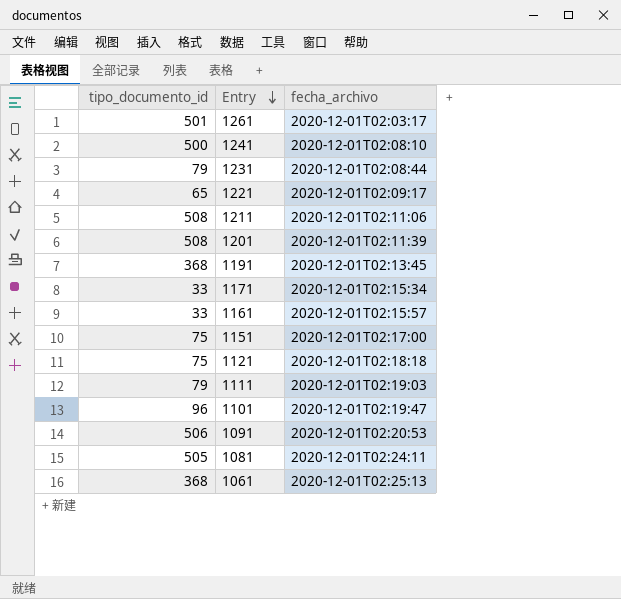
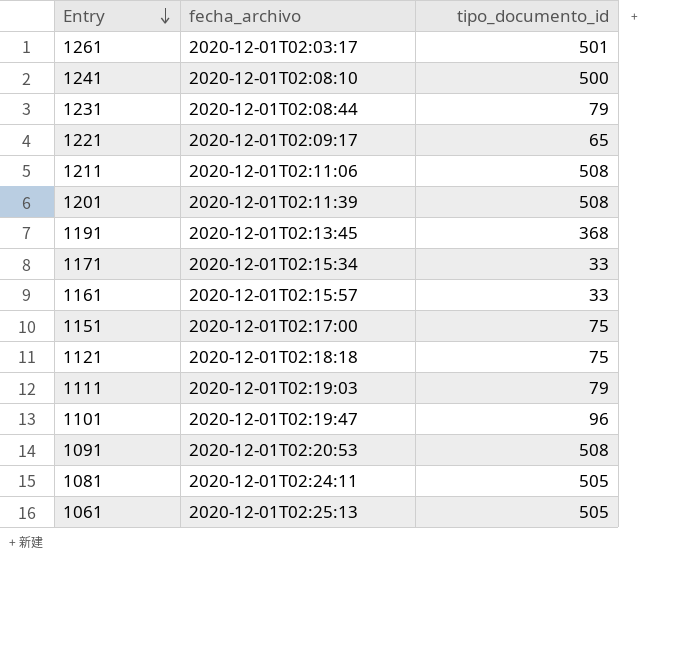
column tipo_documento_id | position: 1 -> 3
1091 | tipo_documento_id: 506 -> 508
1061 | tipo_documento_id: 368 -> 505

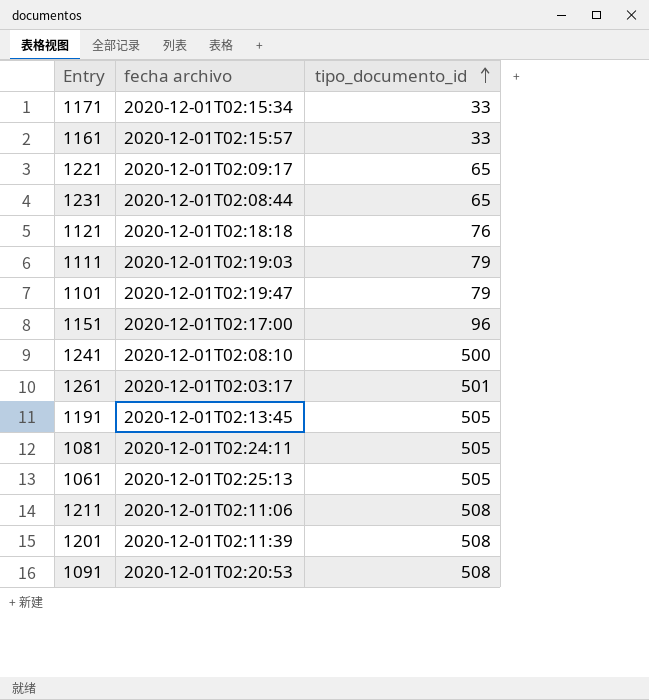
row order: Entry descending -> tipo_documento_id ascending
column name: fecha_archivo -> fecha archivo
1231 | tipo_documento_id: 79 -> 65
1121 | tipo_documento_id: 75 -> 76
1101 | tipo_documento_id: 96 -> 79
1151 | tipo_documento_id: 75 -> 96
1191 | tipo_documento_id: 368 -> 505

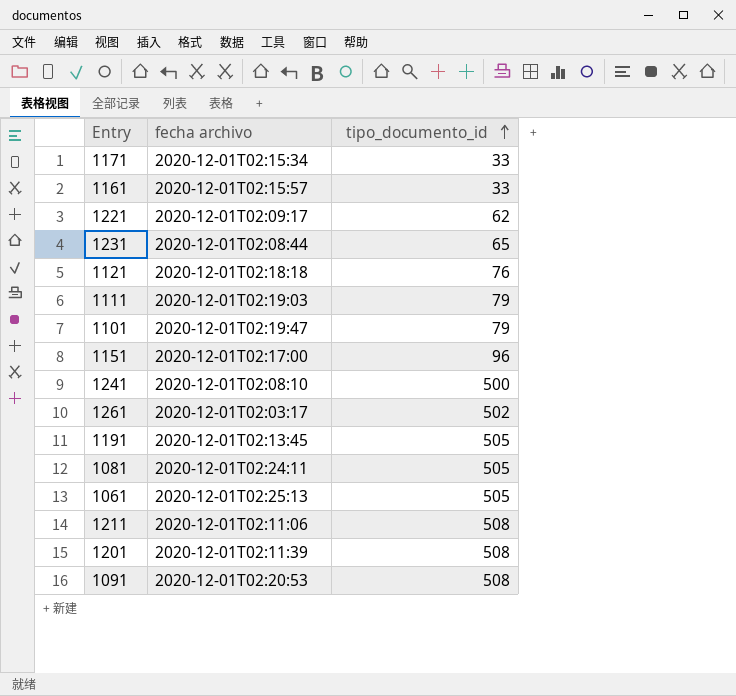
1221 | tipo_documento_id: 65 -> 62
1261 | tipo_documento_id: 501 -> 502

